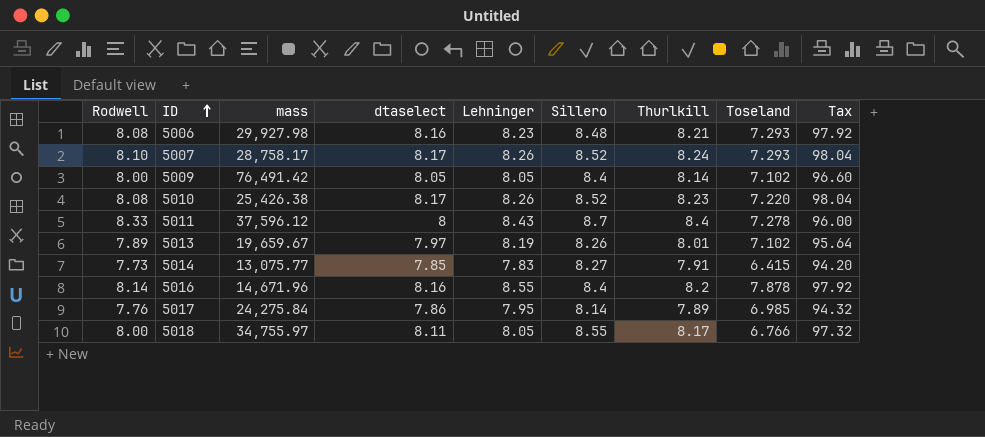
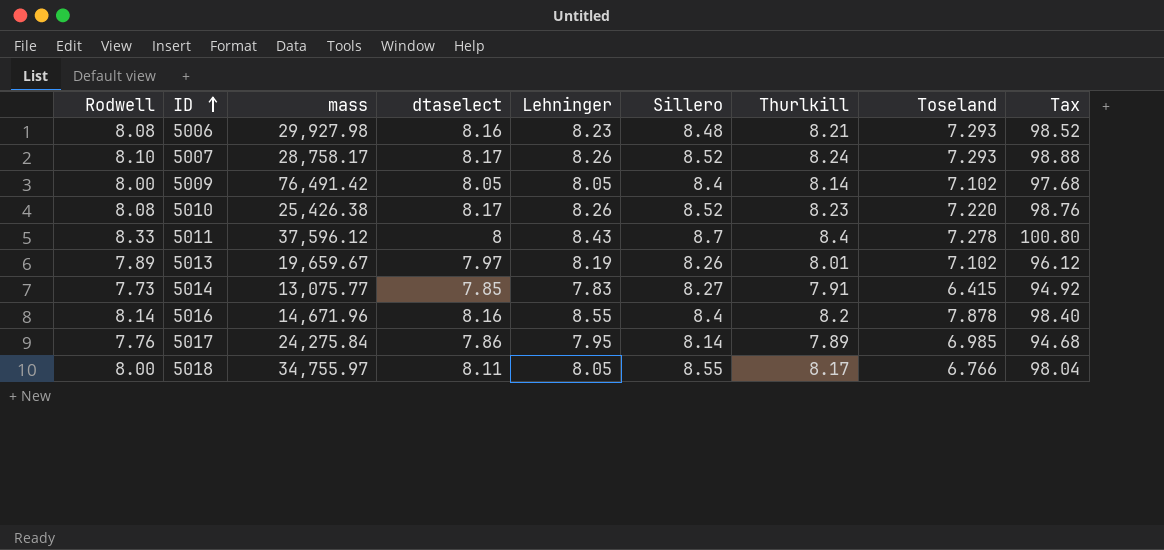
column Tax | formula: [dtaselect] * 12 -> [Thurlkill] * 12

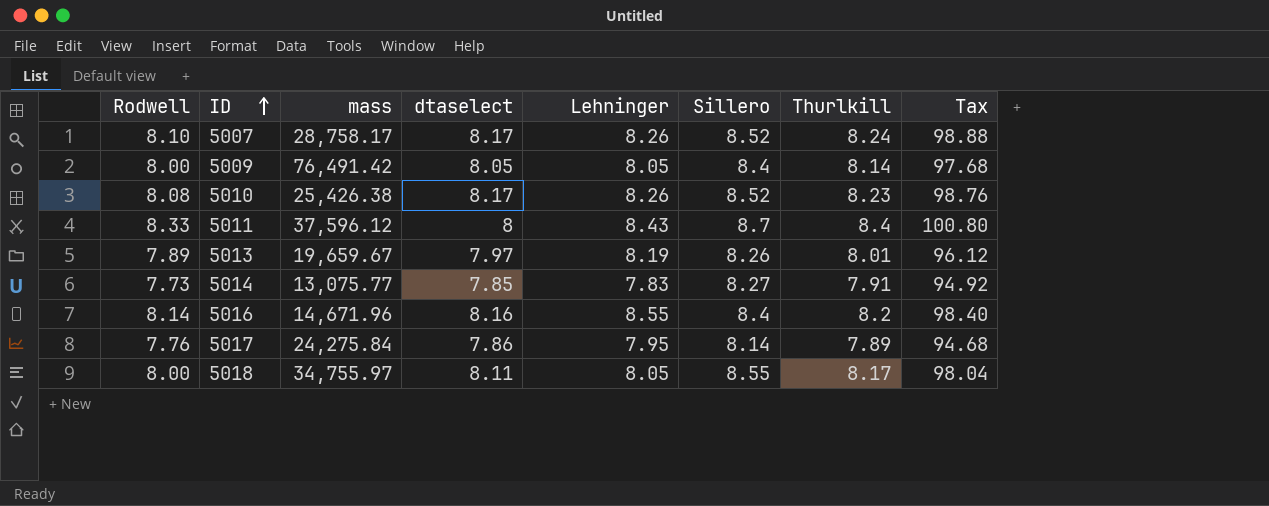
column Toseland | position: 8 -> none
row 5006: 8.08 | 29,927.98 | 8.16 | 8.23 | 8.48 | 8.21 | 7.293 | 98.52 -> none

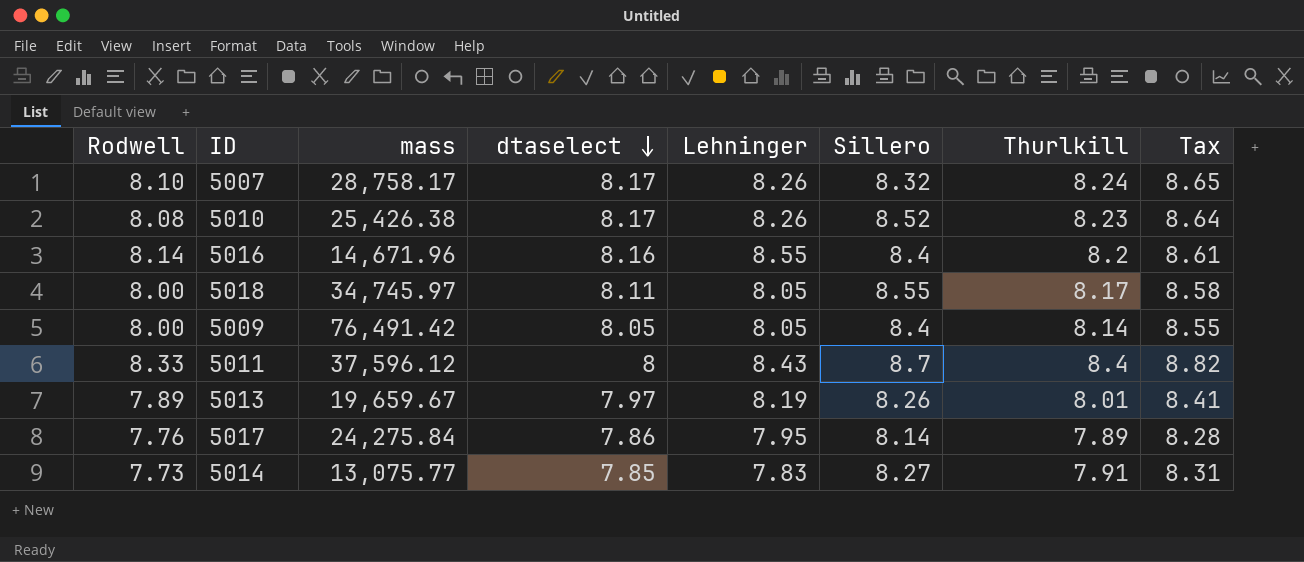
row order: ID ascending -> dtaselect descending
column Tax | formula: [Thurlkill] * 12 -> [Thurlkill] * 1.05
5007 | Sillero: 8.52 -> 8.32
5018 | mass: 34,755.97 -> 34,745.97

